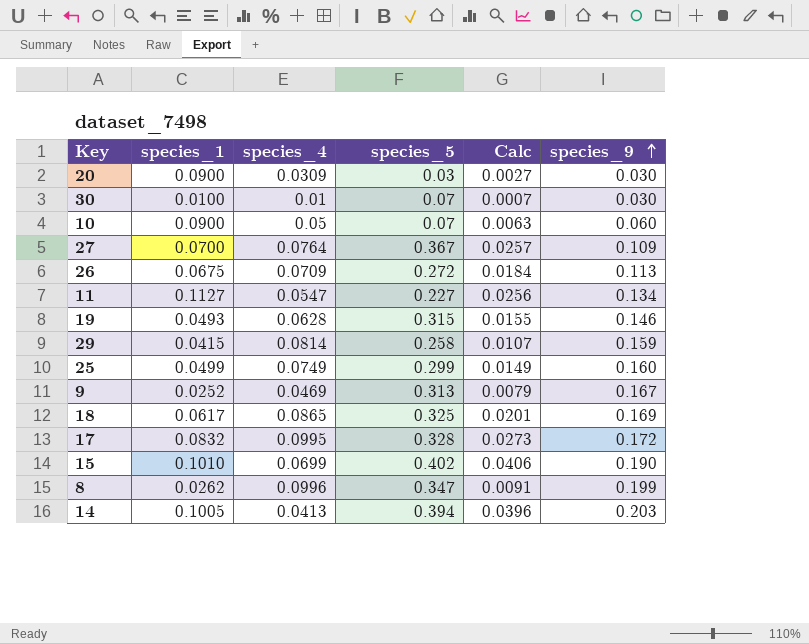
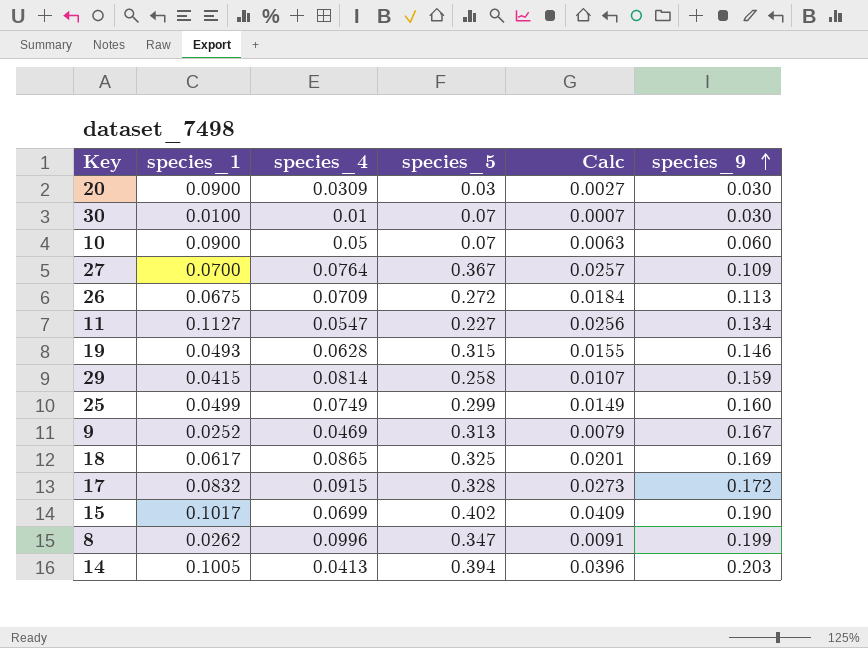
17 | species_4: 0.0995 -> 0.0915
15 | species_1: 0.1010 -> 0.1017
15 | Calc: 0.0406 -> 0.0409

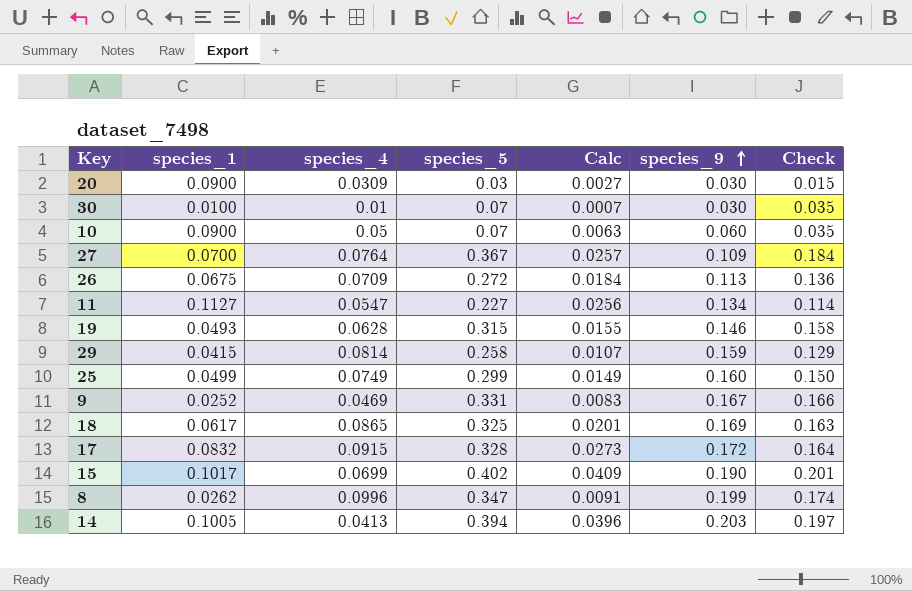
column Check | formula: none -> [species_5] * 0.5
9 | species_5: 0.313 -> 0.331
9 | Calc: 0.0079 -> 0.0083

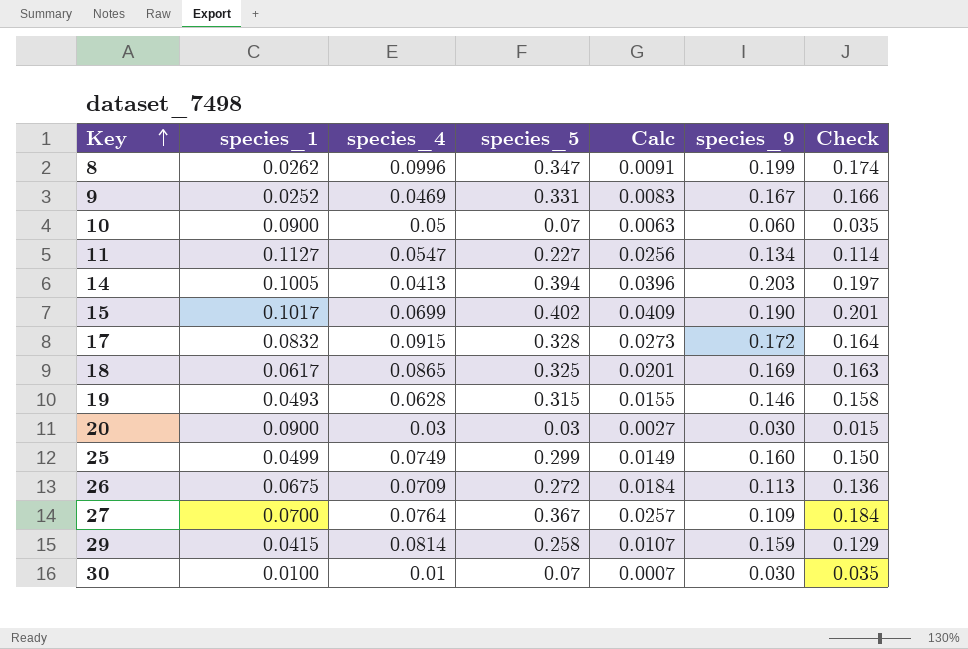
row order: species_9 ascending -> Key ascending
20 | species_4: 0.0309 -> 0.03

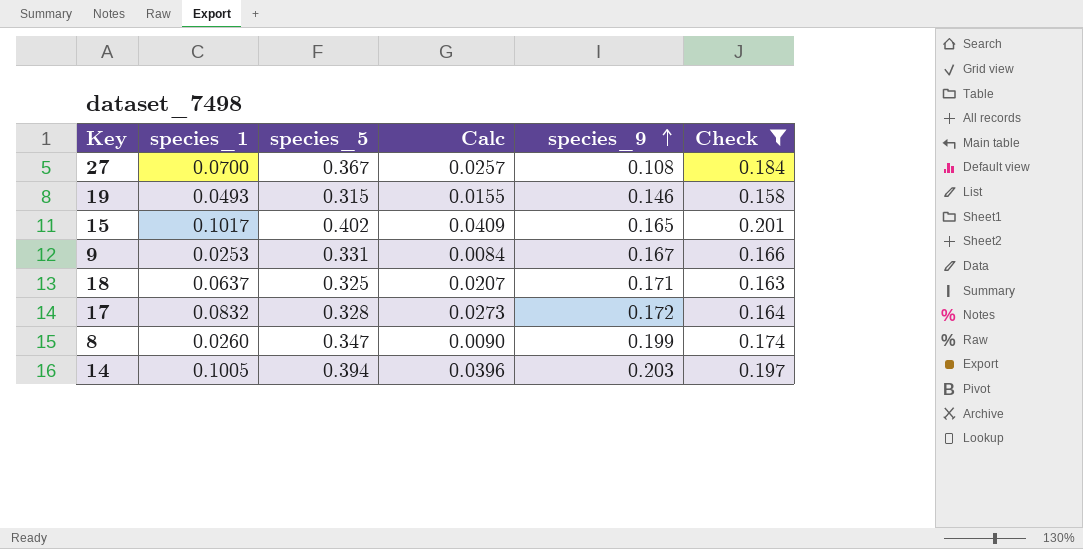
filter: none -> Check >= 0.158
row order: Key ascending -> species_9 ascending
column species_4 | position: 3 -> none
27 | species_9: 0.109 -> 0.108
15 | species_9: 0.190 -> 0.165
9 | species_1: 0.0252 -> 0.0253
9 | Calc: 0.0083 -> 0.0084
18 | species_1: 0.0617 -> 0.0637
18 | Calc: 0.0201 -> 0.0207
18 | species_9: 0.169 -> 0.171
8 | species_1: 0.0262 -> 0.0260
8 | Calc: 0.0091 -> 0.0090

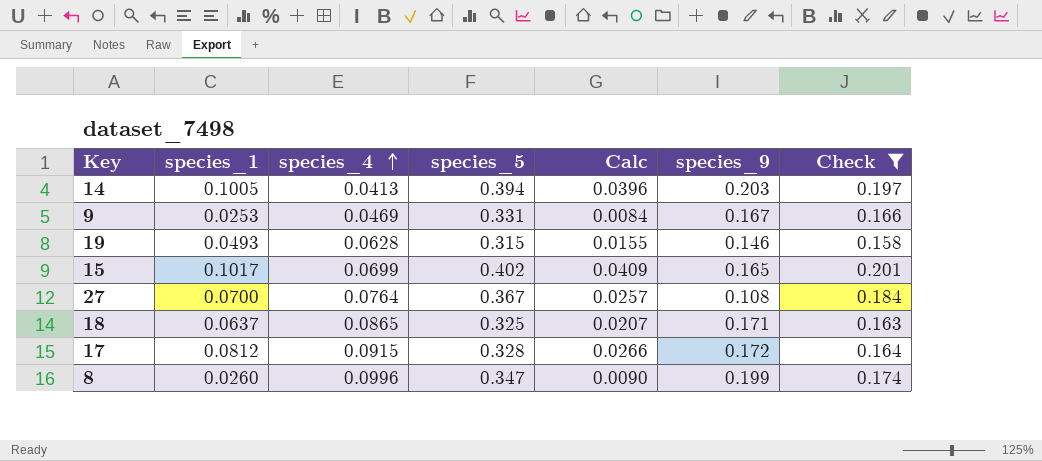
row order: species_9 ascending -> species_4 ascending
column species_4 | position: none -> 3
17 | species_1: 0.0832 -> 0.0812
17 | Calc: 0.0273 -> 0.0266

